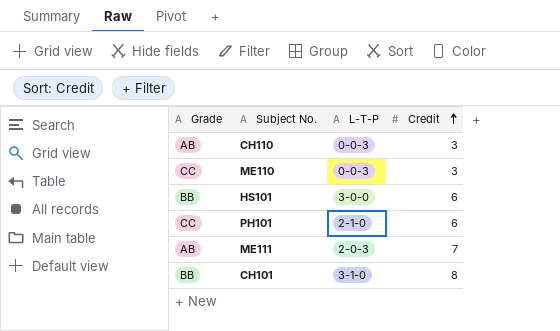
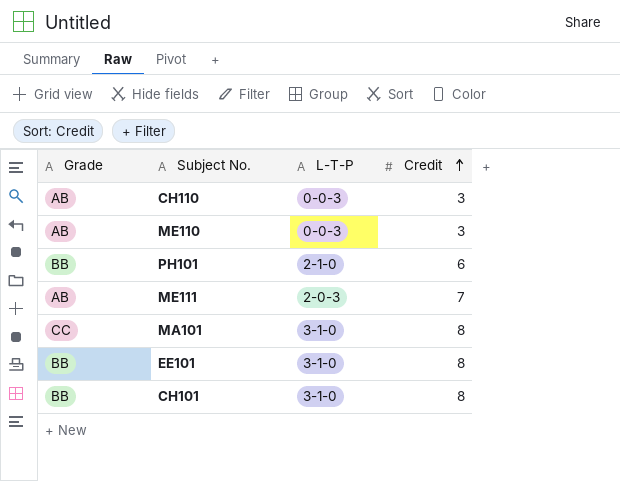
row HS101: BB | 3-0-0 | 6 -> none
ME110 | Grade: CC -> AB
PH101 | Grade: CC -> BB
row MA101: none -> CC | 3-1-0 | 8
row EE101: none -> BB | 3-1-0 | 8

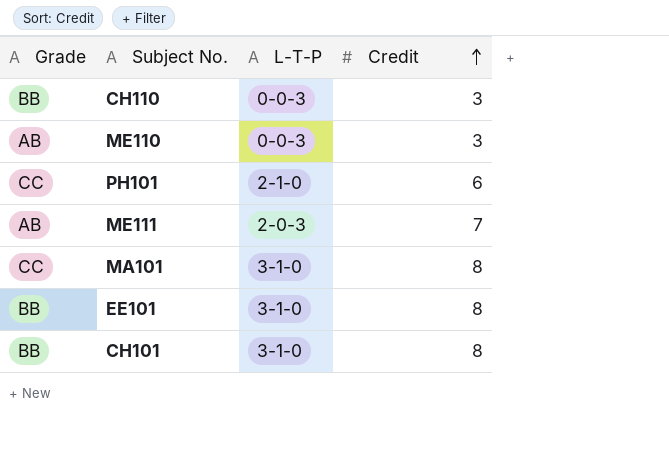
CH110 | Grade: AB -> BB
PH101 | Grade: BB -> CC

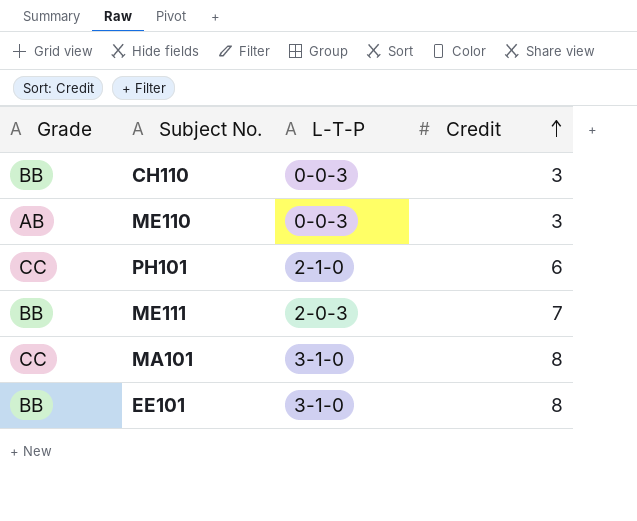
row CH101: BB | 3-1-0 | 8 -> none
ME111 | Grade: AB -> BB

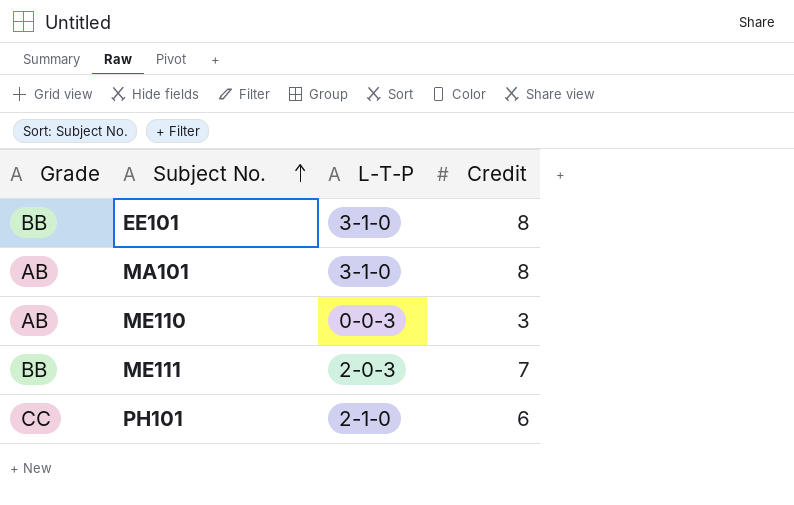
row order: Credit ascending -> Subject No. ascending
row CH110: BB | 0-0-3 | 3 -> none
MA101 | Grade: CC -> AB

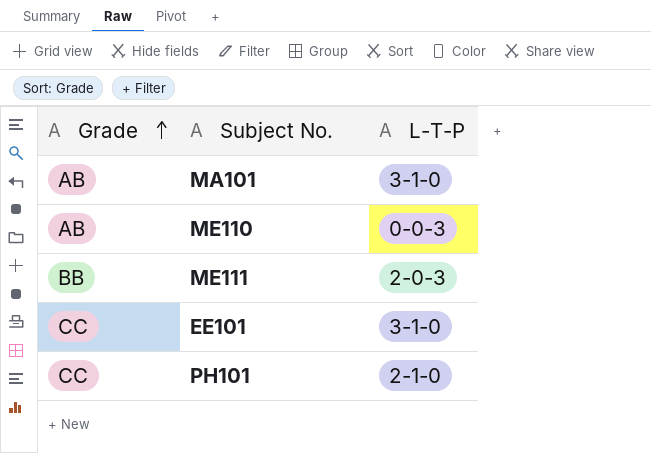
row order: Subject No. ascending -> Grade ascending
column Credit | position: 4 -> none
EE101 | Grade: BB -> CC

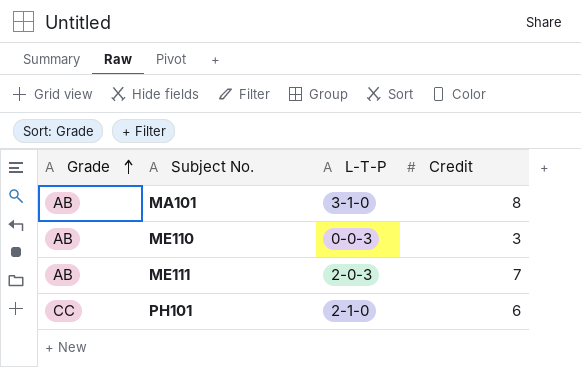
column Credit | position: none -> 4
row EE101: CC | 3-1-0 -> none
ME111 | Grade: BB -> AB

